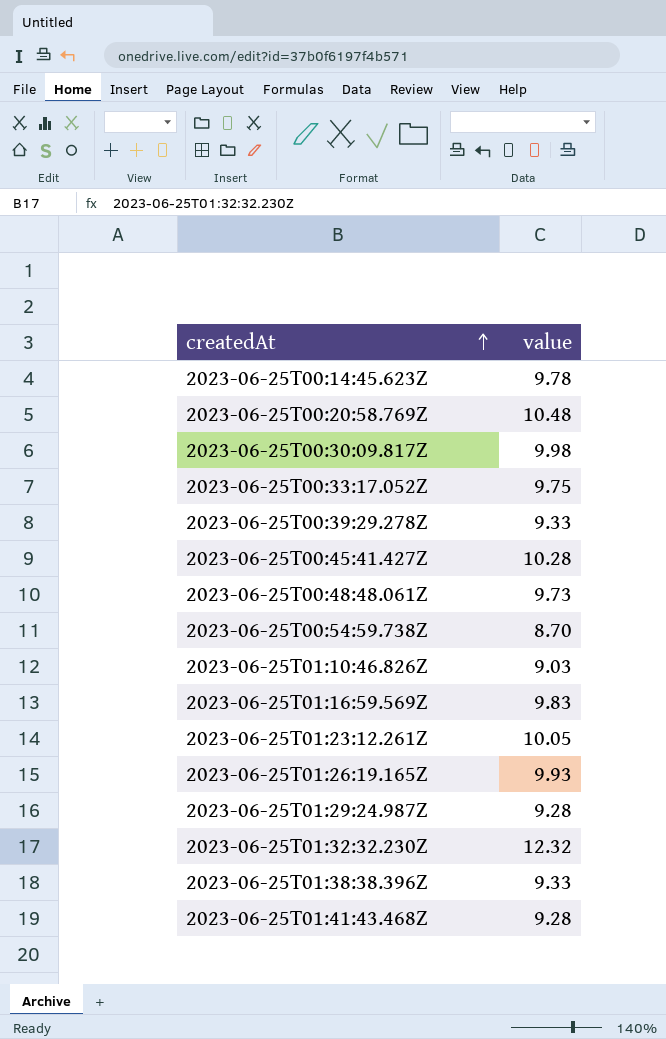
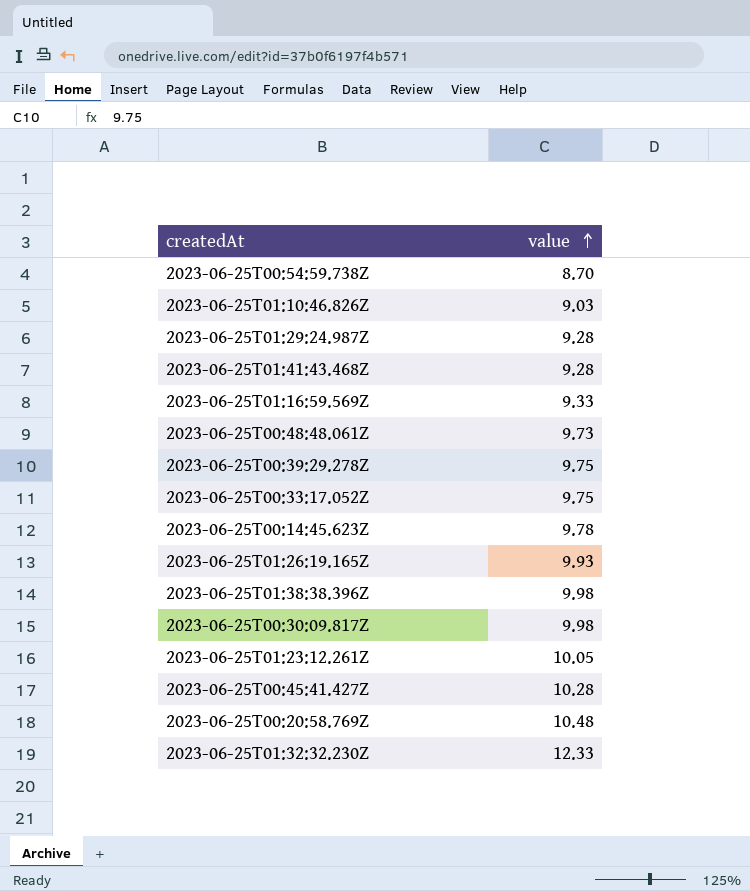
row order: createdAt ascending -> value ascending
2023-06-25T01:16:59.569Z | value: 9.83 -> 9.33
2023-06-25T00:39:29.278Z | value: 9.33 -> 9.75
2023-06-25T01:38:38.396Z | value: 9.33 -> 9.98
2023-06-25T01:32:32.230Z | value: 12.32 -> 12.33

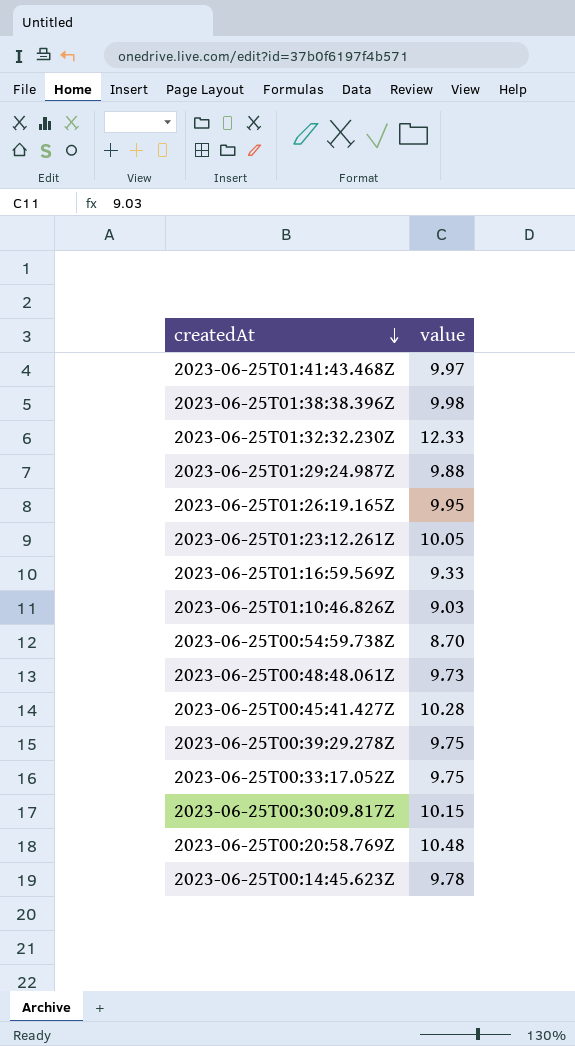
row order: value ascending -> createdAt descending
2023-06-25T01:41:43.468Z | value: 9.28 -> 9.97
2023-06-25T01:29:24.987Z | value: 9.28 -> 9.88
2023-06-25T01:26:19.165Z | value: 9.93 -> 9.95
2023-06-25T00:30:09.817Z | value: 9.98 -> 10.15

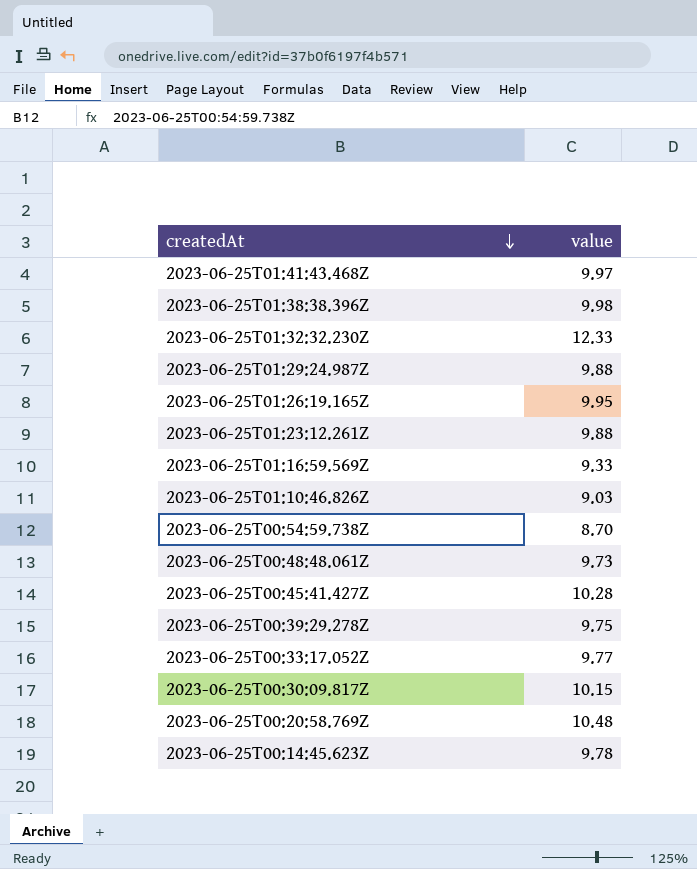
2023-06-25T01:23:12.261Z | value: 10.05 -> 9.88
2023-06-25T00:33:17.052Z | value: 9.75 -> 9.77

